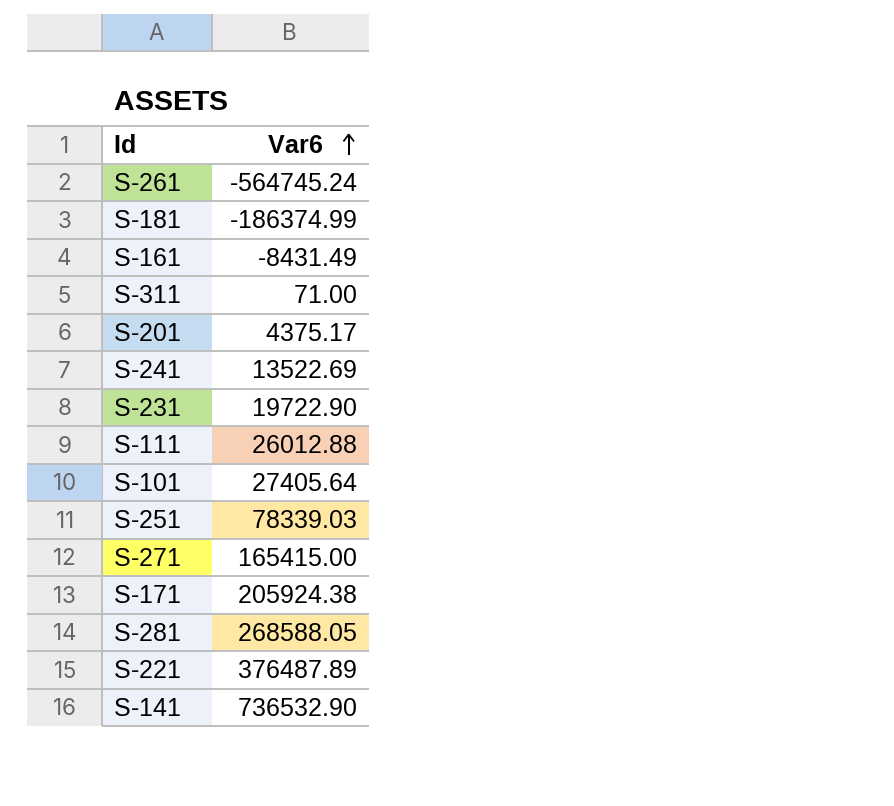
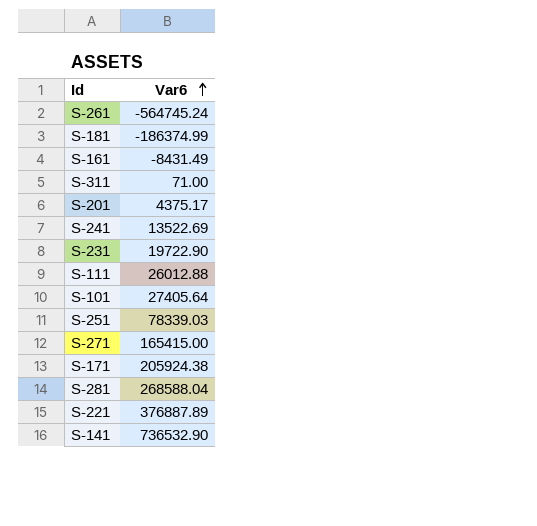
S-281 | Var6: 268588.05 -> 268588.04
S-221 | Var6: 376487.89 -> 376887.89

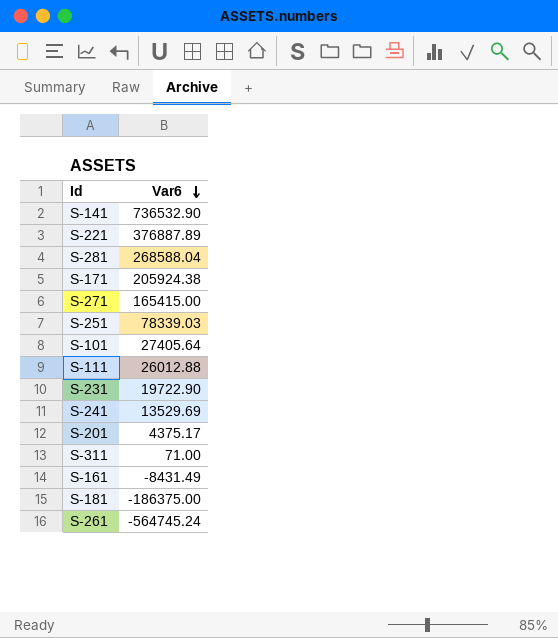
row order: Var6 ascending -> Var6 descending
S-241 | Var6: 13522.69 -> 13529.69
S-181 | Var6: -186374.99 -> -186375.00

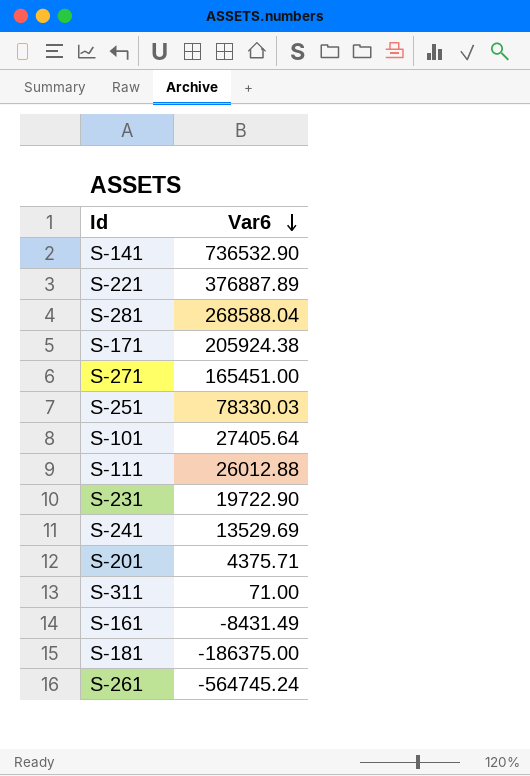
S-271 | Var6: 165415.00 -> 165451.00
S-251 | Var6: 78339.03 -> 78330.03
S-201 | Var6: 4375.17 -> 4375.71

